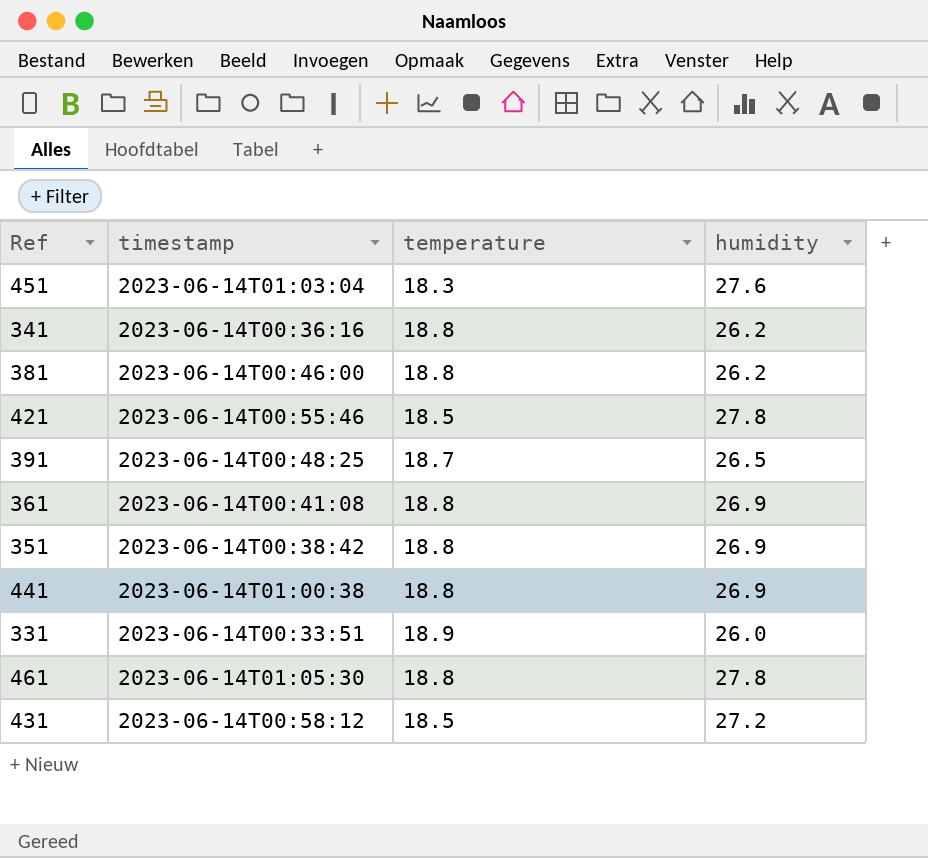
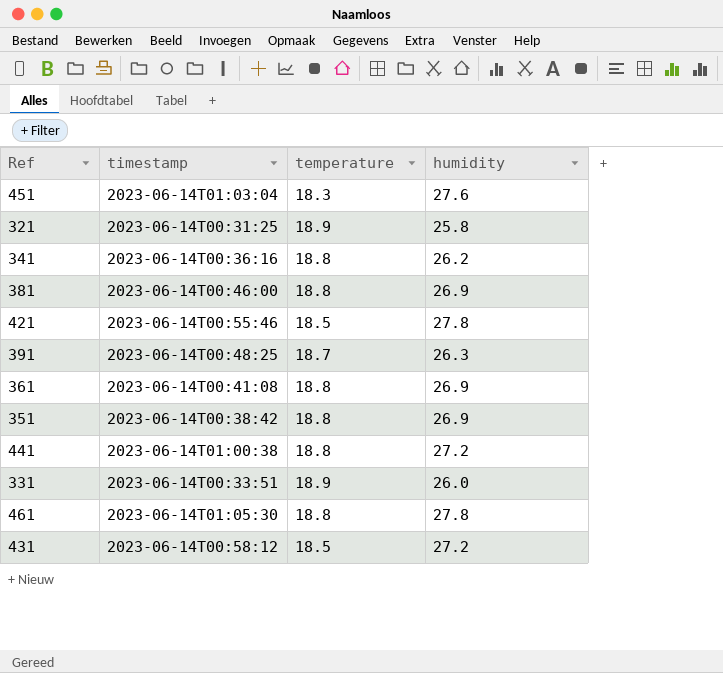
row 321: none -> 2023-06-14T00:31:25 | 18.9 | 25.8
381 | humidity: 26.2 -> 26.9
391 | humidity: 26.5 -> 26.3
441 | humidity: 26.9 -> 27.2

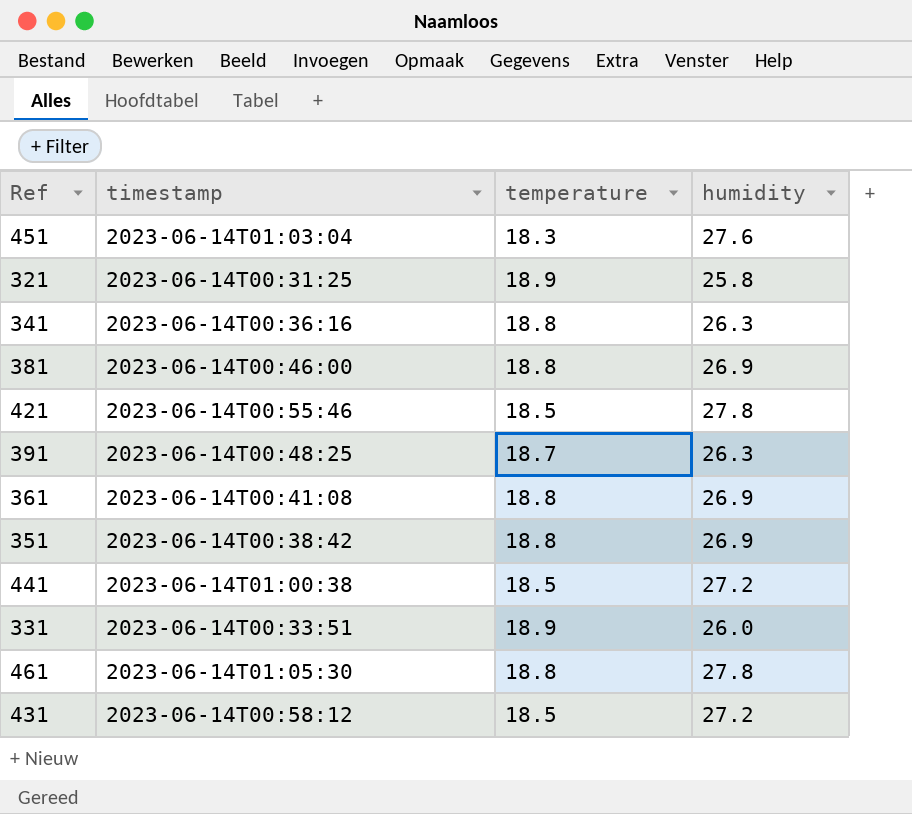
341 | humidity: 26.2 -> 26.3
441 | temperature: 18.8 -> 18.5

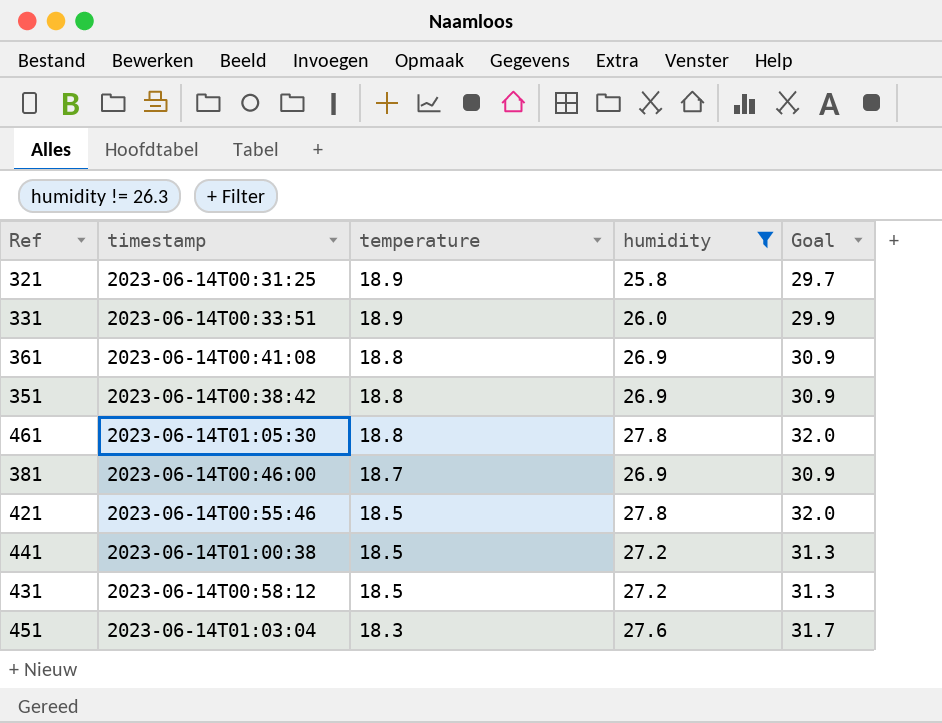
filter: none -> humidity != 26.3
row order: none -> temperature descending
column Goal | formula: none -> [humidity] * 1.15
381 | temperature: 18.8 -> 18.7

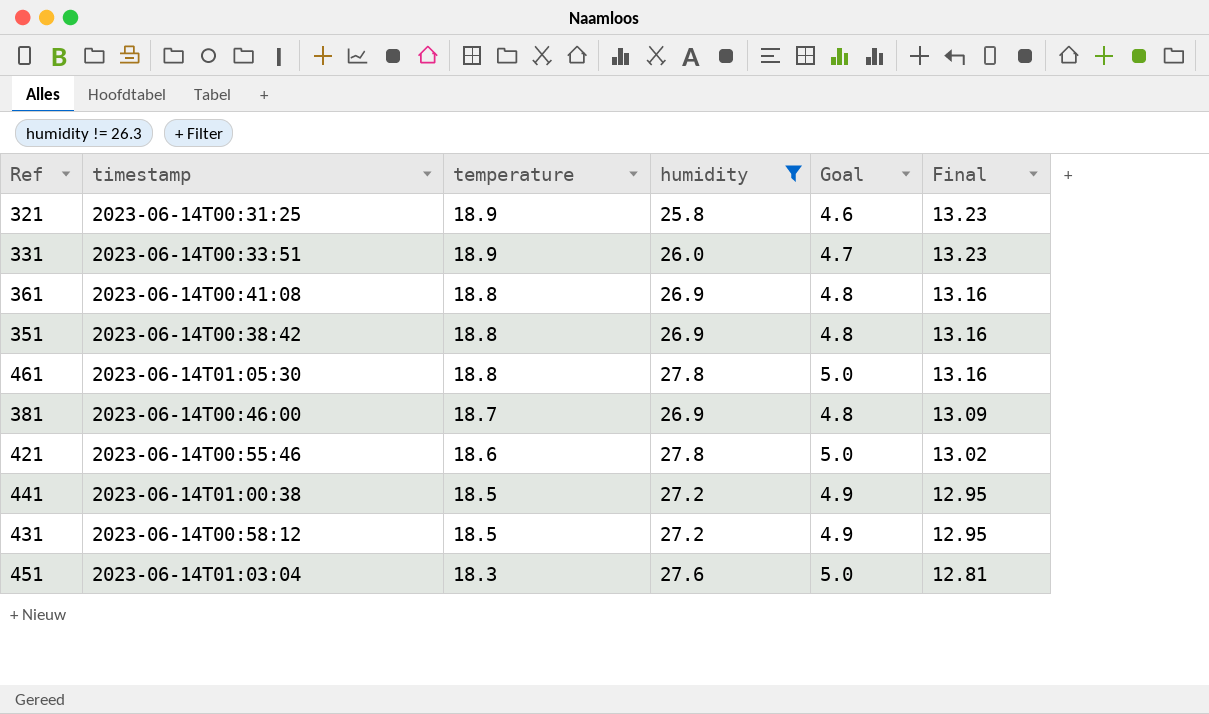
column Goal | formula: [humidity] * 1.15 -> [humidity] * 0.18
column Final | formula: none -> [temperature] * 0.7
421 | temperature: 18.5 -> 18.6

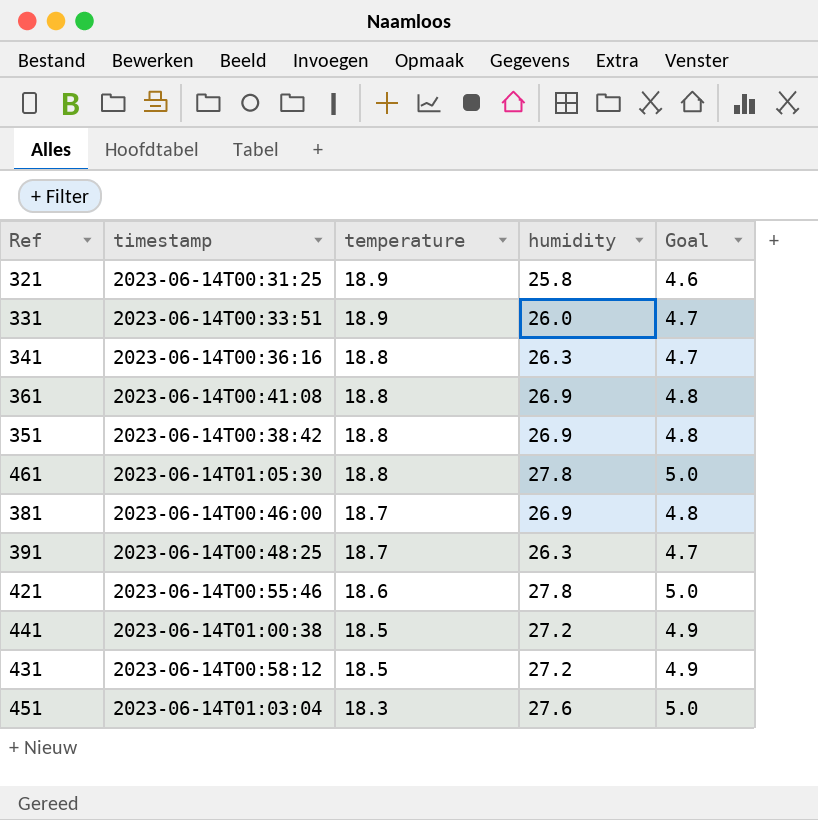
filter: humidity != 26.3 -> none
column Final | formula: [temperature] * 0.7 -> none

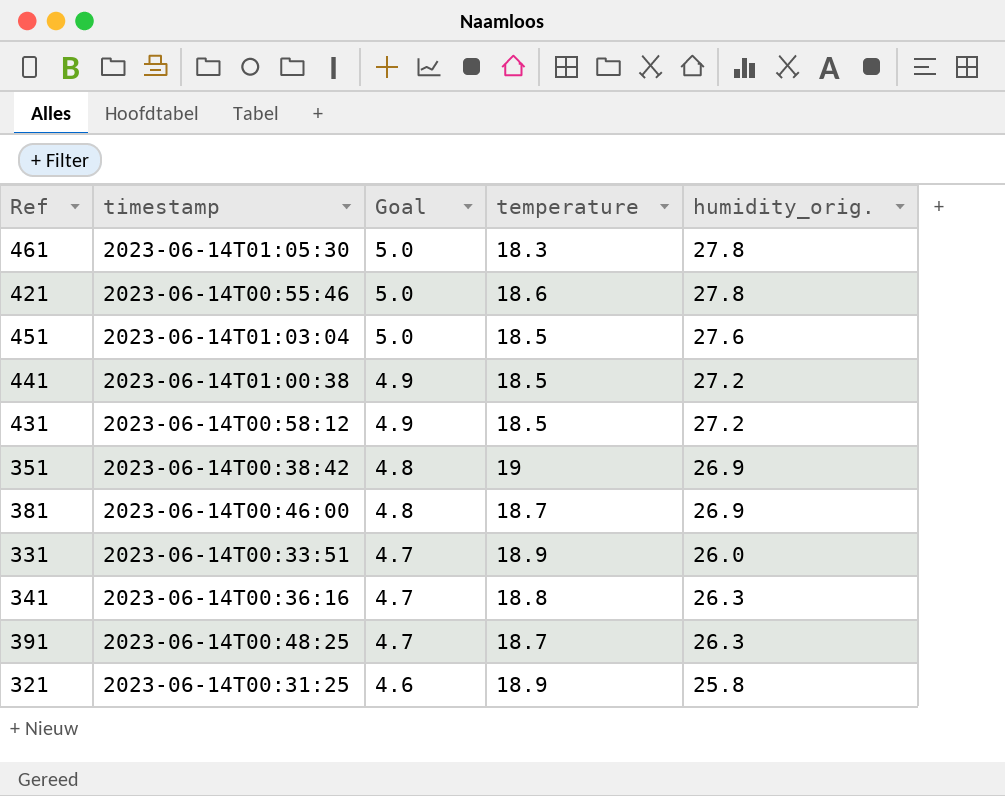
row order: temperature descending -> Goal descending
column Goal | position: 5 -> 3
column name: humidity -> humidity_orig.
row 361: 2023-06-14T00:41:08 | 18.8 | 26.9 | 4.8 -> none
461 | temperature: 18.8 -> 18.3
451 | temperature: 18.3 -> 18.5
351 | temperature: 18.8 -> 19

